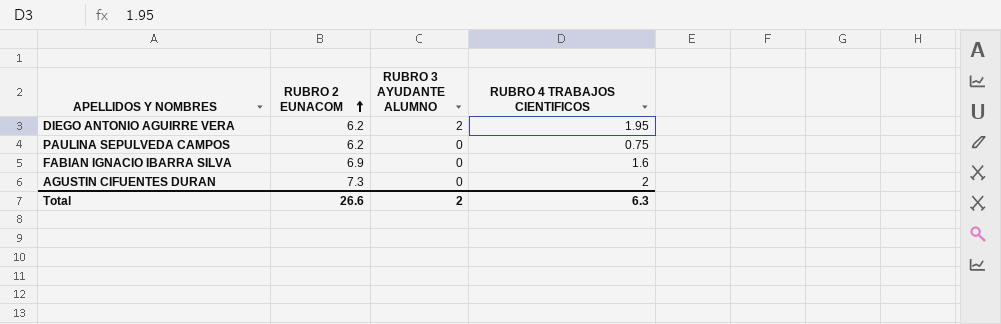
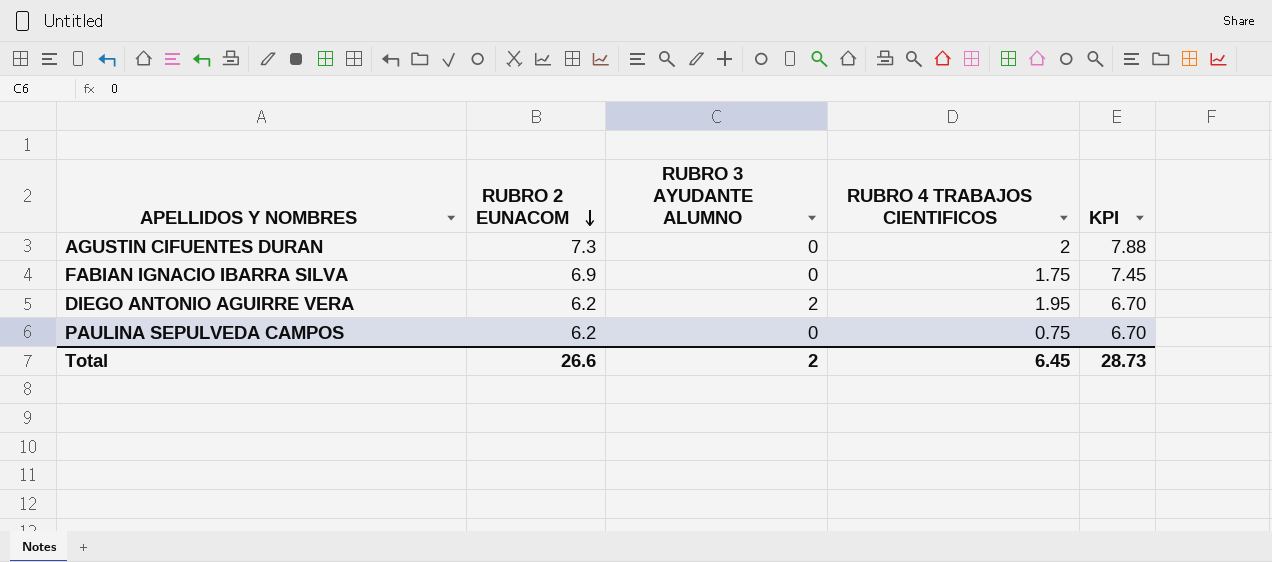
row order: RUBRO 2 EUNACOM ascending -> RUBRO 2 EUNACOM descending
column KPI | formula: none -> [RUBRO 2 EUNACOM] * 1.08
FABIAN IGNACIO IBARRA SILVA | RUBRO 4 TRABAJOS CIENTIFICOS: 1.6 -> 1.75
Total | RUBRO 4 TRABAJOS CIENTIFICOS: 6.3 -> 6.45

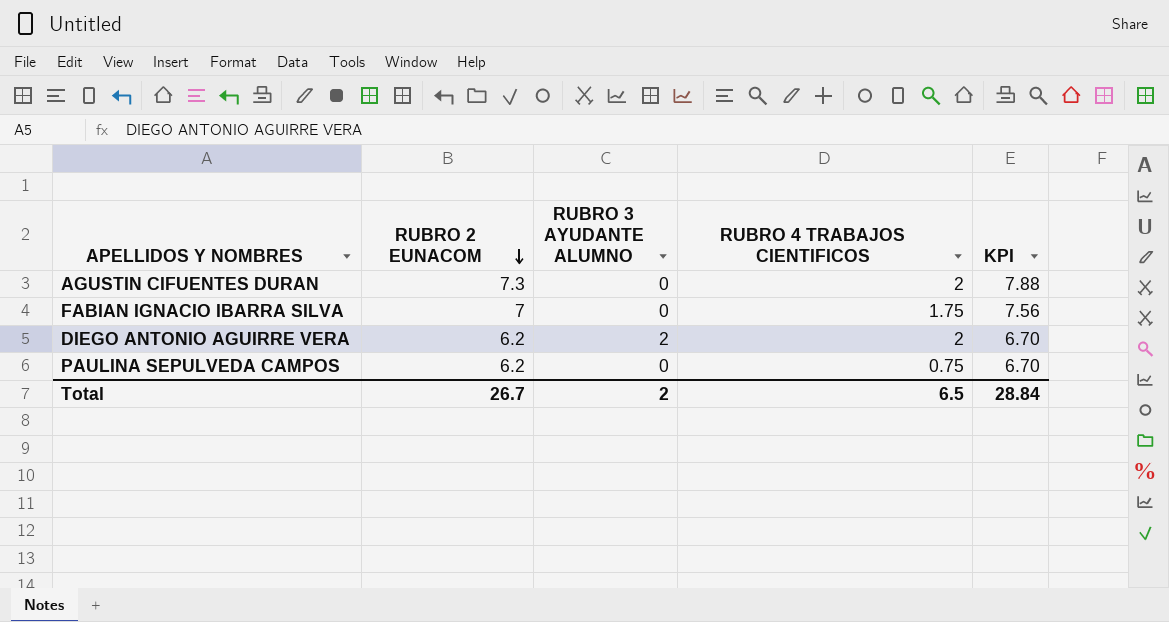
FABIAN IGNACIO IBARRA SILVA | RUBRO 2 EUNACOM: 6.9 -> 7
FABIAN IGNACIO IBARRA SILVA | KPI: 7.45 -> 7.56
DIEGO ANTONIO AGUIRRE VERA | RUBRO 4 TRABAJOS CIENTIFICOS: 1.95 -> 2
Total | RUBRO 2 EUNACOM: 26.6 -> 26.7
Total | RUBRO 4 TRABAJOS CIENTIFICOS: 6.45 -> 6.5
Total | KPI: 28.73 -> 28.84

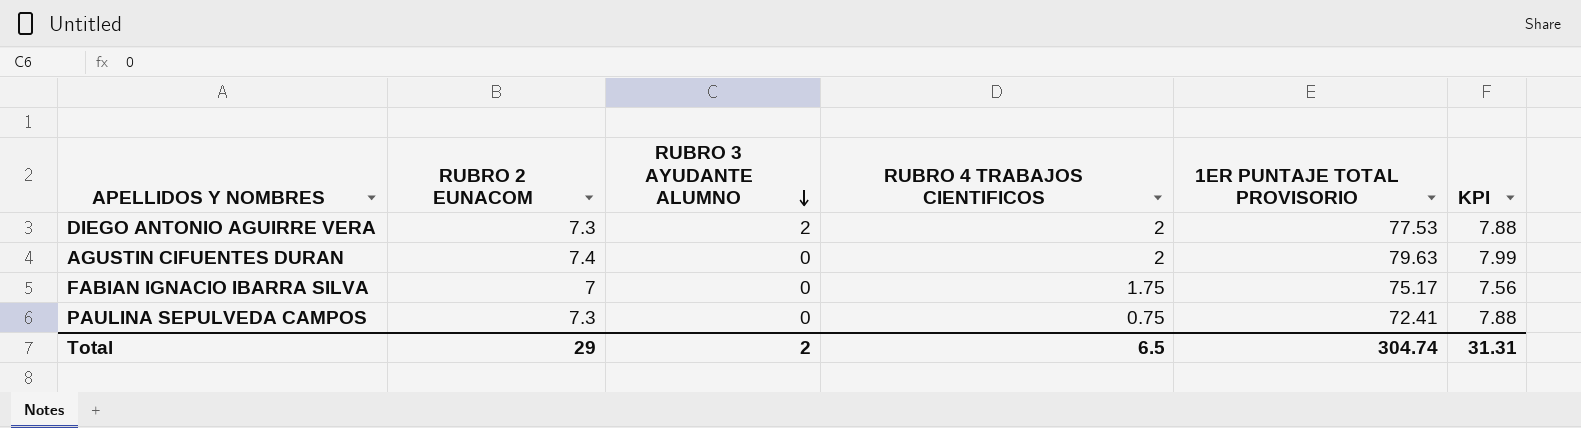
row order: RUBRO 2 EUNACOM descending -> RUBRO 3 AYUDANTE ALUMNO descending
column 1ER PUNTAJE TOTAL PROVISORIO | position: none -> 5
DIEGO ANTONIO AGUIRRE VERA | RUBRO 2 EUNACOM: 6.2 -> 7.3
DIEGO ANTONIO AGUIRRE VERA | KPI: 6.70 -> 7.88
AGUSTIN CIFUENTES DURAN | RUBRO 2 EUNACOM: 7.3 -> 7.4
AGUSTIN CIFUENTES DURAN | KPI: 7.88 -> 7.99
PAULINA SEPULVEDA CAMPOS | RUBRO 2 EUNACOM: 6.2 -> 7.3
PAULINA SEPULVEDA CAMPOS | KPI: 6.70 -> 7.88
Total | RUBRO 2 EUNACOM: 26.7 -> 29
Total | KPI: 28.84 -> 31.31

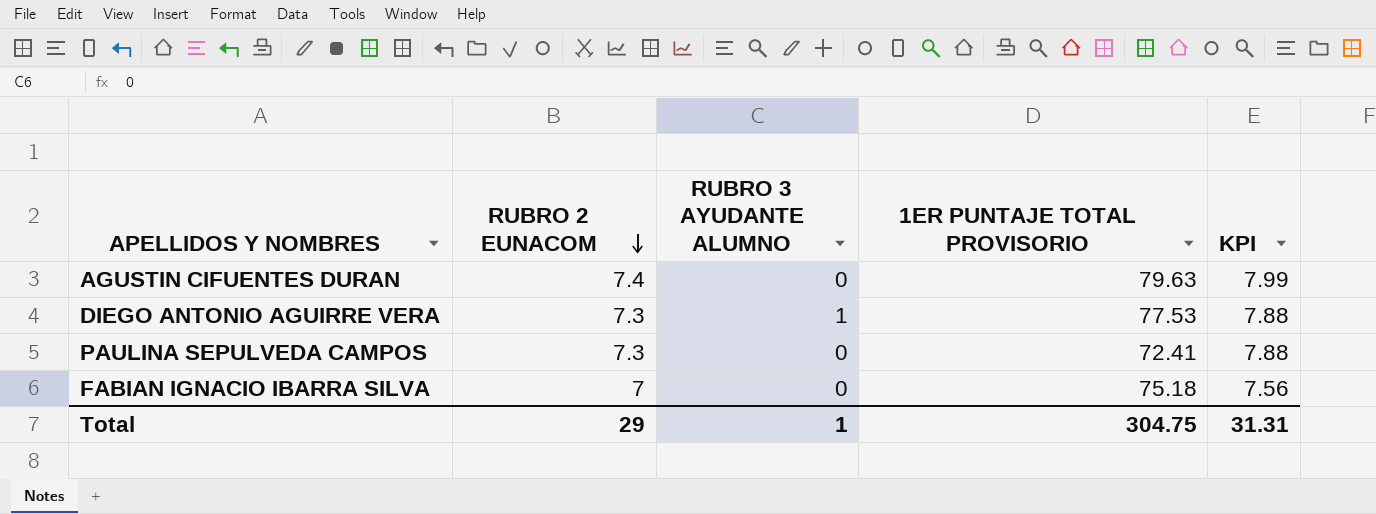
row order: RUBRO 3 AYUDANTE ALUMNO descending -> RUBRO 2 EUNACOM descending
column RUBRO 4 TRABAJOS CIENTIFICOS | position: 4 -> none
DIEGO ANTONIO AGUIRRE VERA | RUBRO 3 AYUDANTE ALUMNO: 2 -> 1
FABIAN IGNACIO IBARRA SILVA | 1ER PUNTAJE TOTAL PROVISORIO: 75.17 -> 75.18
Total | RUBRO 3 AYUDANTE ALUMNO: 2 -> 1
Total | 1ER PUNTAJE TOTAL PROVISORIO: 304.74 -> 304.75

